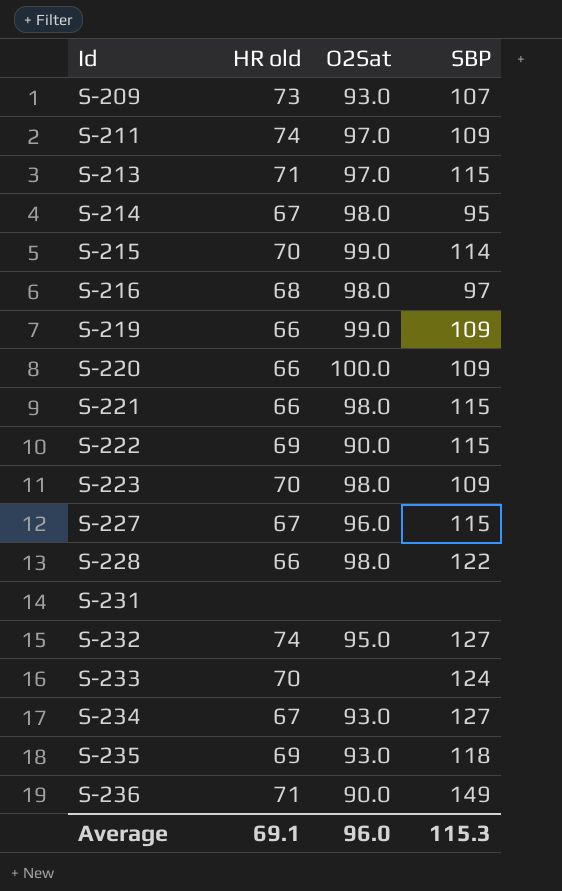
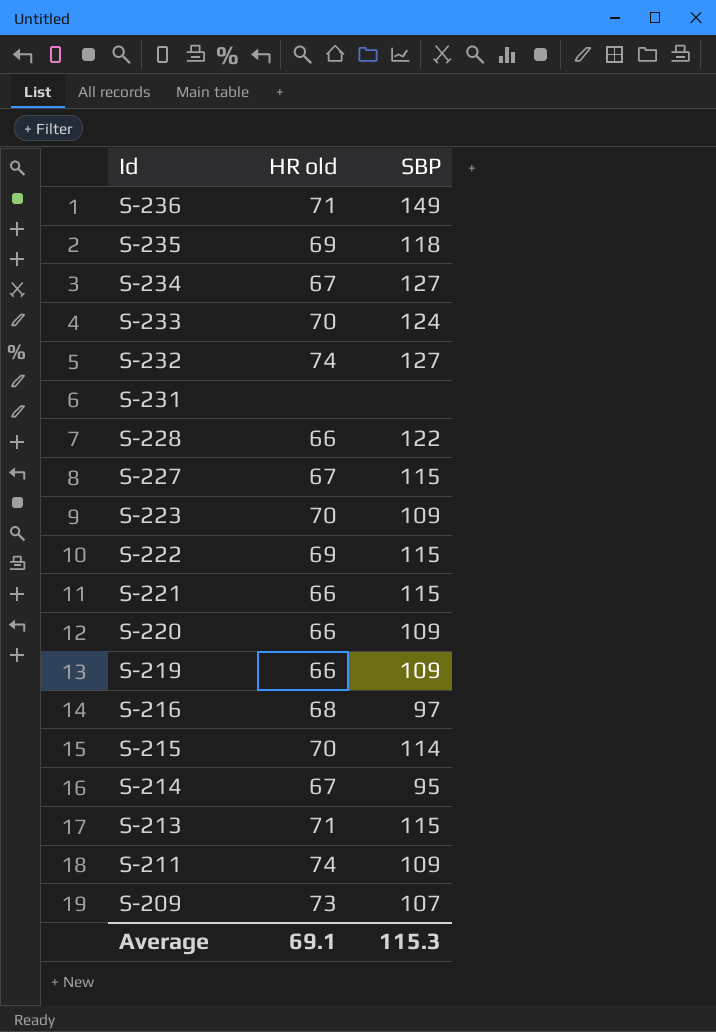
row order: Id ascending -> Id descending
column O2Sat | position: 3 -> none

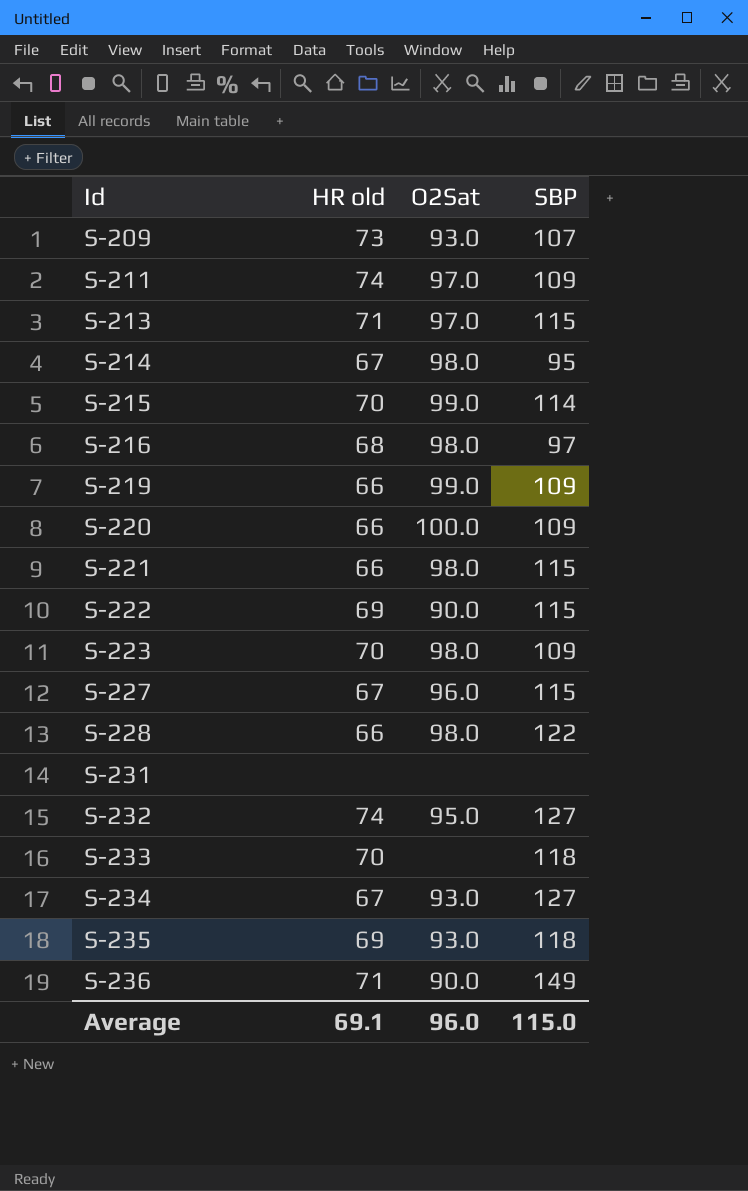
row order: Id descending -> Id ascending
column O2Sat | position: none -> 3
S-233 | SBP: 124 -> 118
Average | SBP: 115.3 -> 115.0

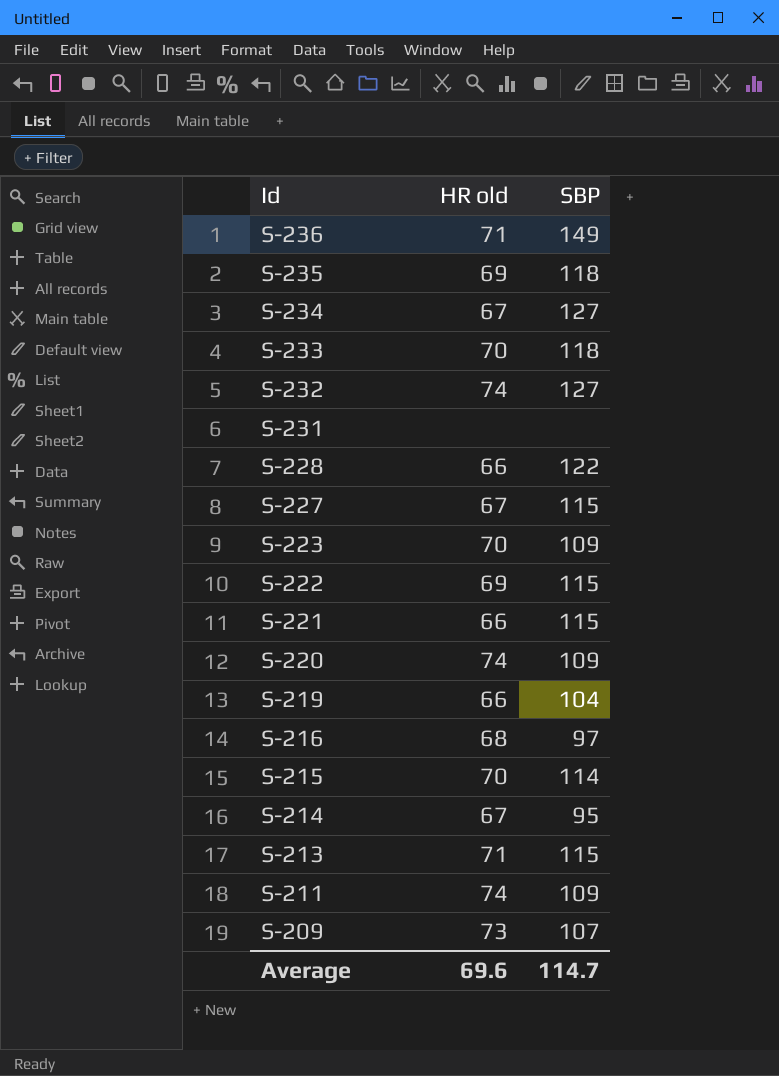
row order: Id ascending -> Id descending
column O2Sat | position: 3 -> none
S-220 | HR old: 66 -> 74
S-219 | SBP: 109 -> 104
Average | HR old: 69.1 -> 69.6
Average | SBP: 115.0 -> 114.7

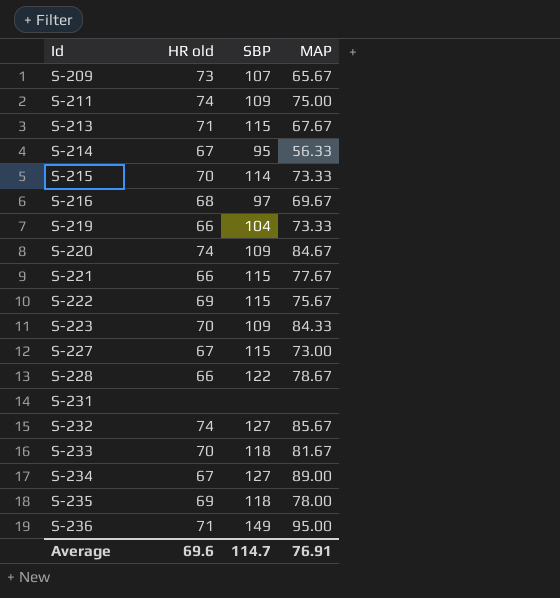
row order: Id descending -> Id ascending
column MAP | position: none -> 4

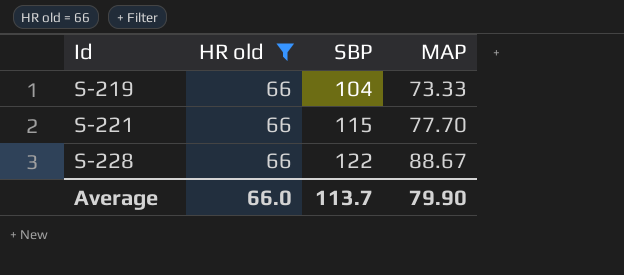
filter: none -> HR old = 66
S-221 | MAP: 77.67 -> 77.70
S-228 | MAP: 78.67 -> 88.67
Average | HR old: 69.6 -> 66.0
Average | SBP: 114.7 -> 113.7
Average | MAP: 76.91 -> 79.90

